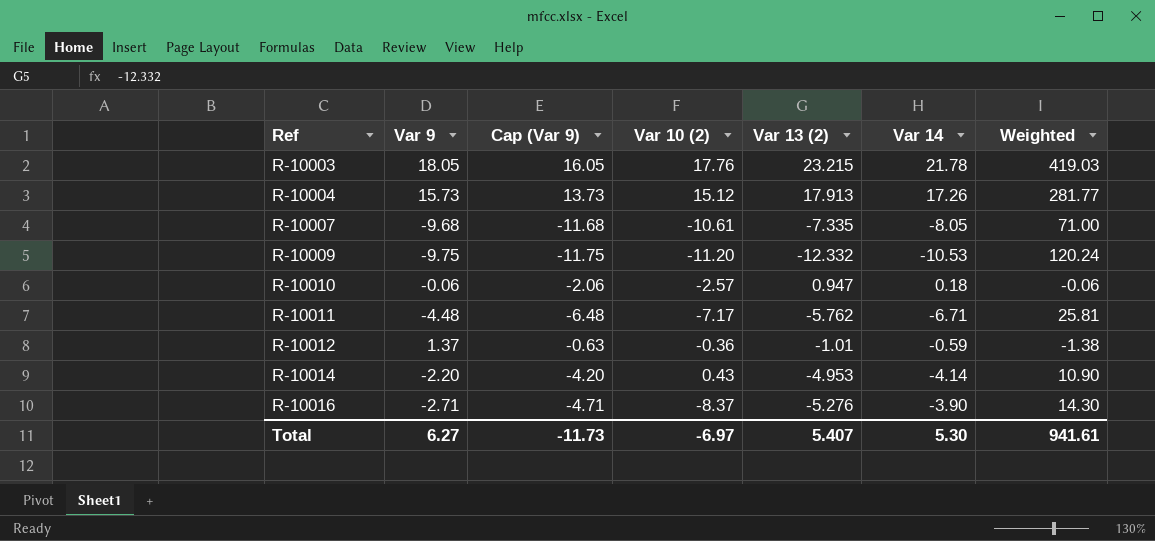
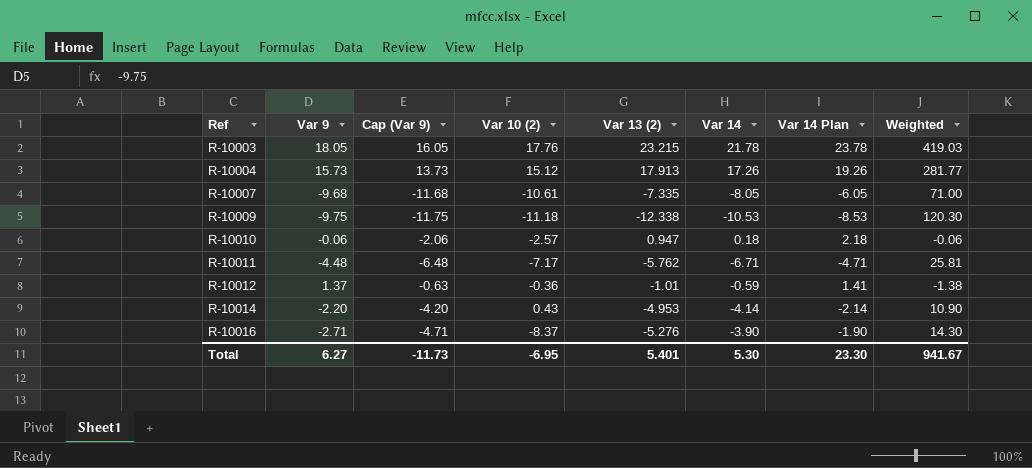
column Var 14 Plan | formula: none -> [Var 14] + 2
R-10009 | Var 10 (2): -11.20 -> -11.18
R-10009 | Var 13 (2): -12.332 -> -12.338
R-10009 | Weighted: 120.24 -> 120.30
Total | Var 10 (2): -6.97 -> -6.95
Total | Var 13 (2): 5.407 -> 5.401
Total | Weighted: 941.61 -> 941.67

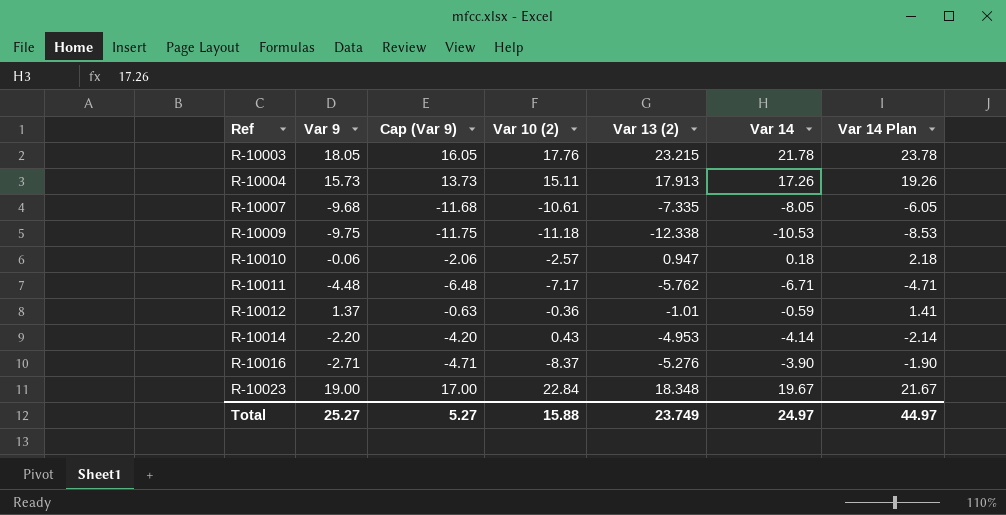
column Weighted | formula: [Var 9] * [Var 13 (2)] -> none
R-10004 | Var 10 (2): 15.12 -> 15.11
row R-10023: none -> 19.00 | 17.00 | 22.84 | 18.348 | 19.67 | 21.67
Total | Var 9: 6.27 -> 25.27
Total | Cap (Var 9): -11.73 -> 5.27
Total | Var 10 (2): -6.95 -> 15.88
Total | Var 13 (2): 5.401 -> 23.749
Total | Var 14: 5.30 -> 24.97
Total | Var 14 Plan: 23.30 -> 44.97

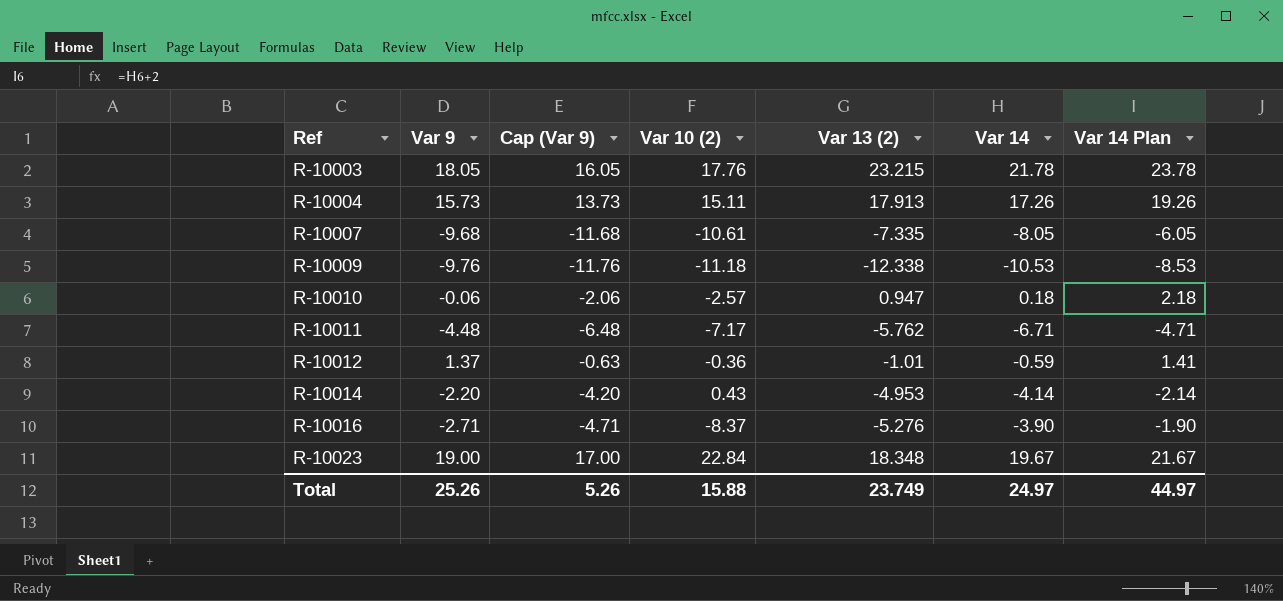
R-10009 | Var 9: -9.75 -> -9.76
R-10009 | Cap (Var 9): -11.75 -> -11.76
Total | Var 9: 25.27 -> 25.26
Total | Cap (Var 9): 5.27 -> 5.26

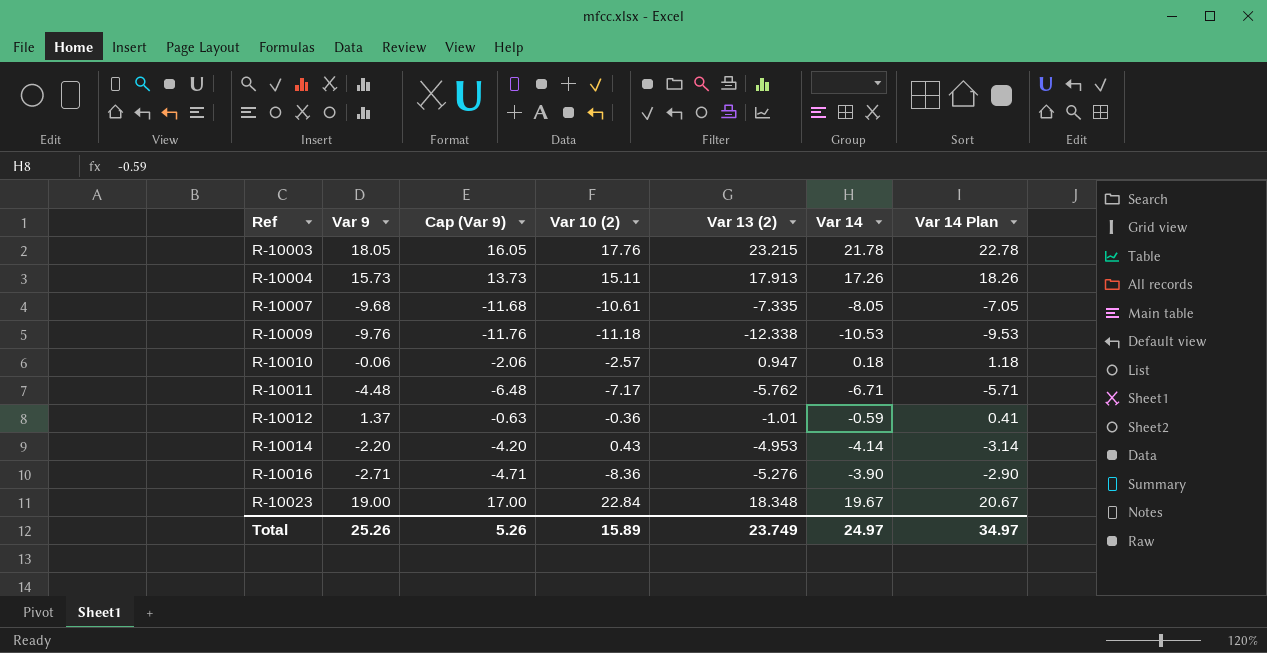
column Var 14 Plan | formula: [Var 14] + 2 -> [Var 14] + 1
R-10016 | Var 10 (2): -8.37 -> -8.36
Total | Var 10 (2): 15.88 -> 15.89
Total | Var 14 Plan: 44.97 -> 34.97

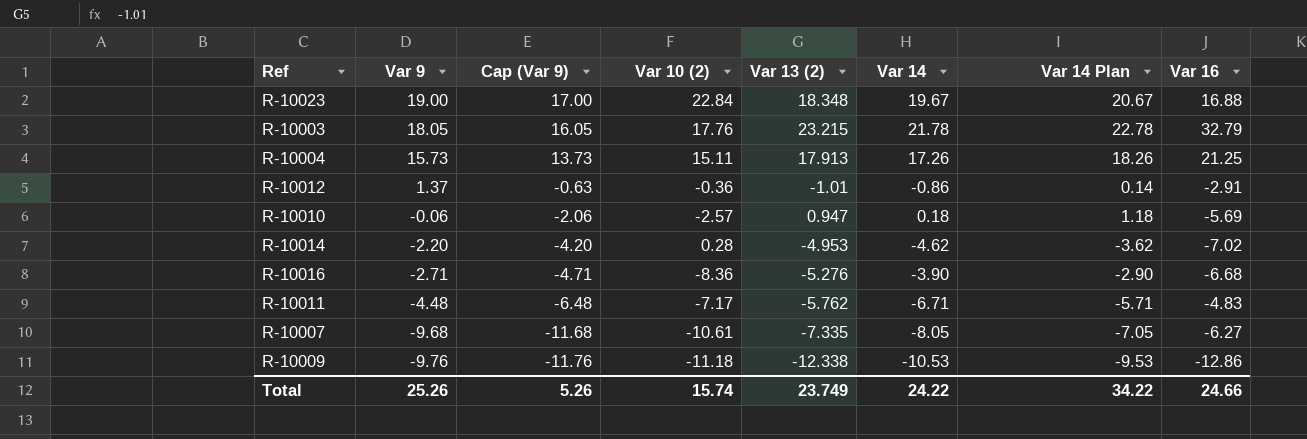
row order: Ref ascending -> Var 9 descending
column Var 16 | position: none -> 8
R-10012 | Var 14: -0.59 -> -0.86
R-10012 | Var 14 Plan: 0.41 -> 0.14
R-10014 | Var 10 (2): 0.43 -> 0.28
R-10014 | Var 14: -4.14 -> -4.62
R-10014 | Var 14 Plan: -3.14 -> -3.62
Total | Var 10 (2): 15.89 -> 15.74
Total | Var 14: 24.97 -> 24.22
Total | Var 14 Plan: 34.97 -> 34.22

